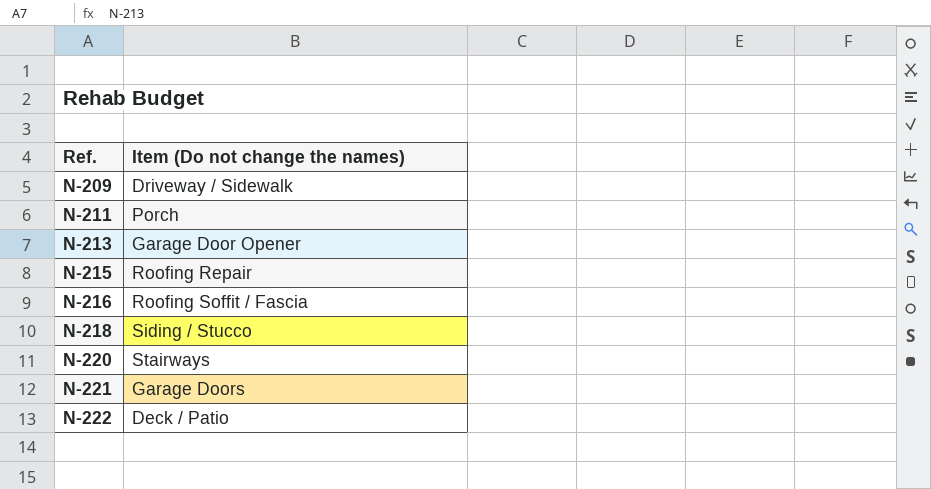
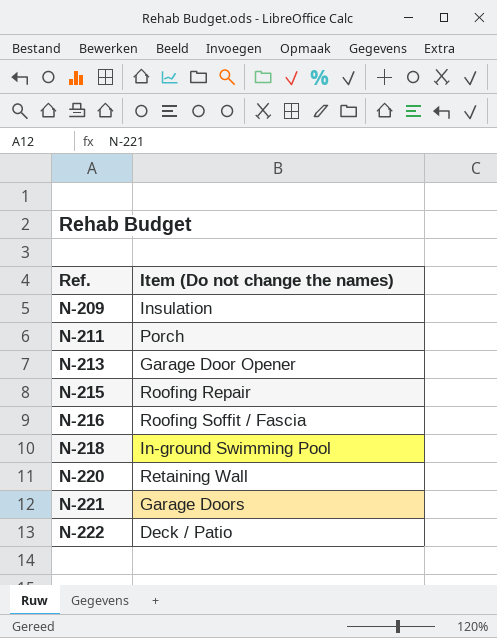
N-209 | Item (Do not change the names): Driveway / Sidewalk -> Insulation
N-218 | Item (Do not change the names): Siding / Stucco -> In-ground Swimming Pool
N-220 | Item (Do not change the names): Stairways -> Retaining Wall

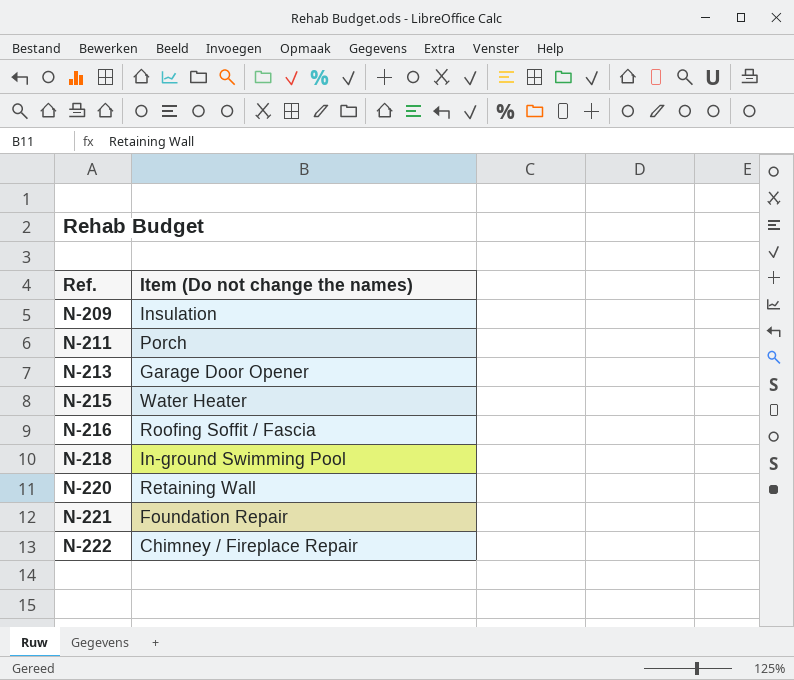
N-215 | Item (Do not change the names): Roofing Repair -> Water Heater
N-221 | Item (Do not change the names): Garage Doors -> Foundation Repair
N-222 | Item (Do not change the names): Deck / Patio -> Chimney / Fireplace Repair

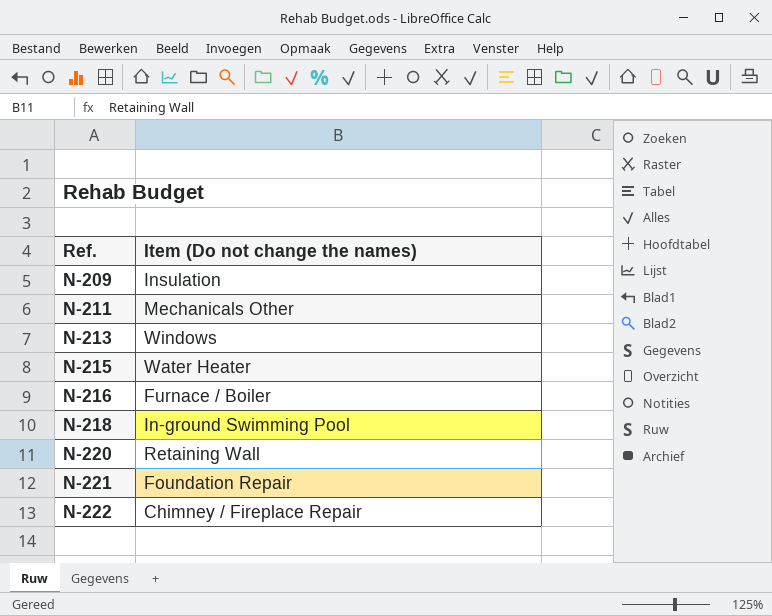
N-211 | Item (Do not change the names): Porch -> Mechanicals Other
N-213 | Item (Do not change the names): Garage Door Opener -> Windows
N-216 | Item (Do not change the names): Roofing Soffit / Fascia -> Furnace / Boiler

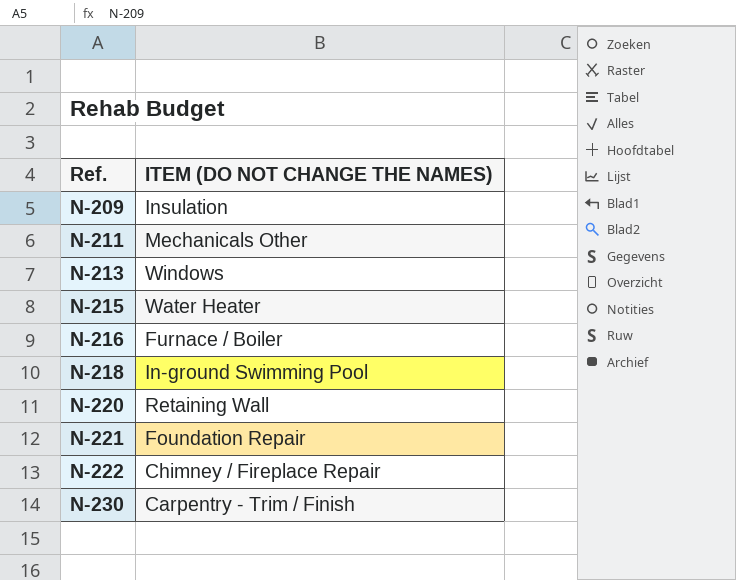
column name: Item (Do not change the names) -> ITEM (DO NOT CHANGE THE NAMES)
row N-230: none -> Carpentry - Trim / Finish

